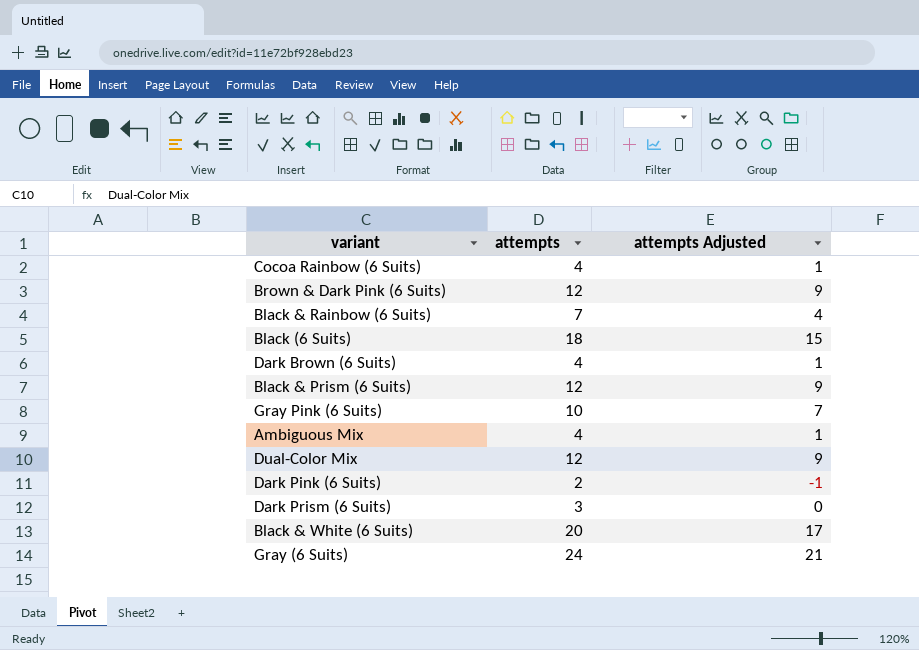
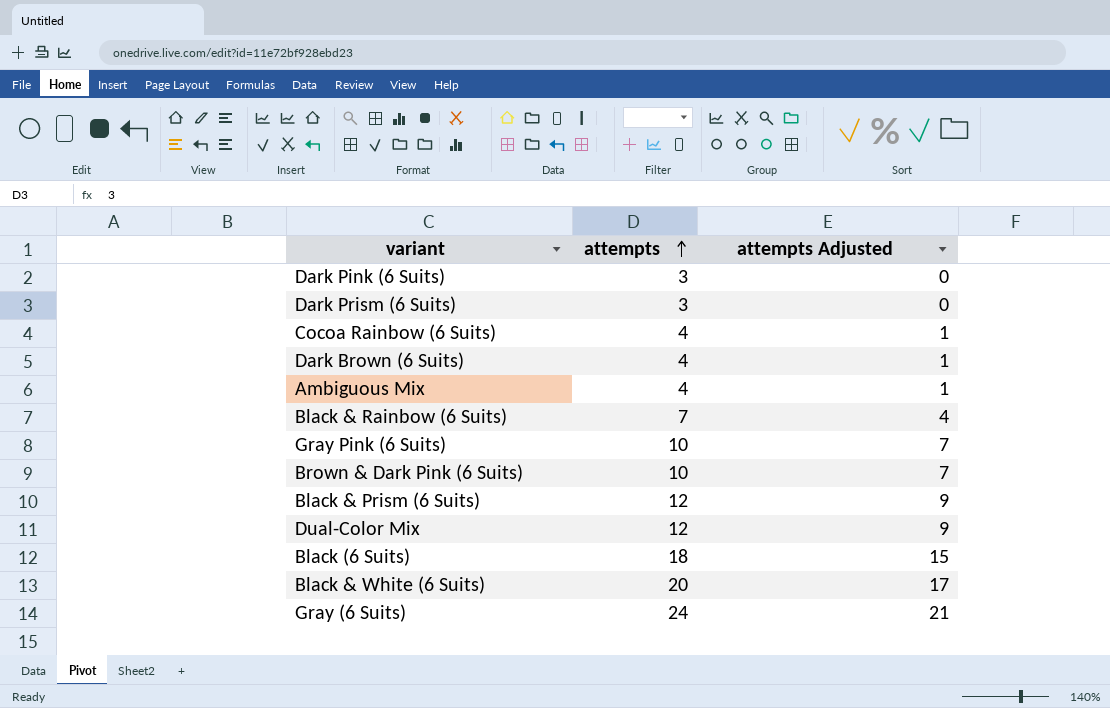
row order: none -> attempts ascending
Dark Pink (6 Suits) | attempts: 2 -> 3
Dark Pink (6 Suits) | attempts Adjusted: -1 -> 0
Brown & Dark Pink (6 Suits) | attempts: 12 -> 10
Brown & Dark Pink (6 Suits) | attempts Adjusted: 9 -> 7

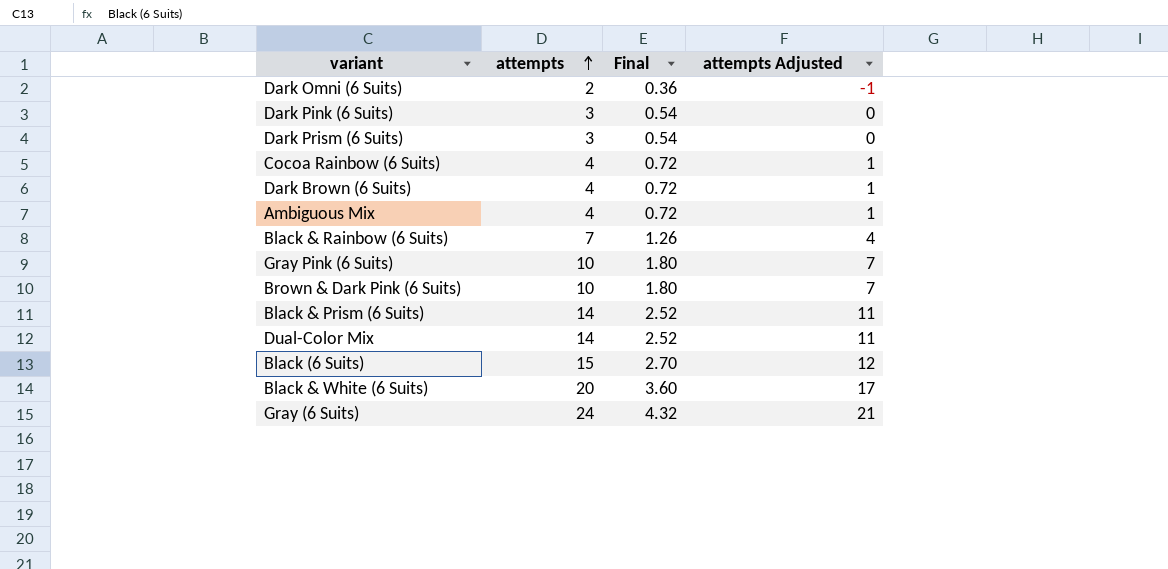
column Final | formula: none -> [attempts] * 0.18
row Dark Omni (6 Suits): none -> 2 | 0.36 | -1
Black & Prism (6 Suits) | attempts: 12 -> 14
Black & Prism (6 Suits) | attempts Adjusted: 9 -> 11
Dual-Color Mix | attempts: 12 -> 14
Dual-Color Mix | attempts Adjusted: 9 -> 11
Black (6 Suits) | attempts: 18 -> 15
Black (6 Suits) | attempts Adjusted: 15 -> 12

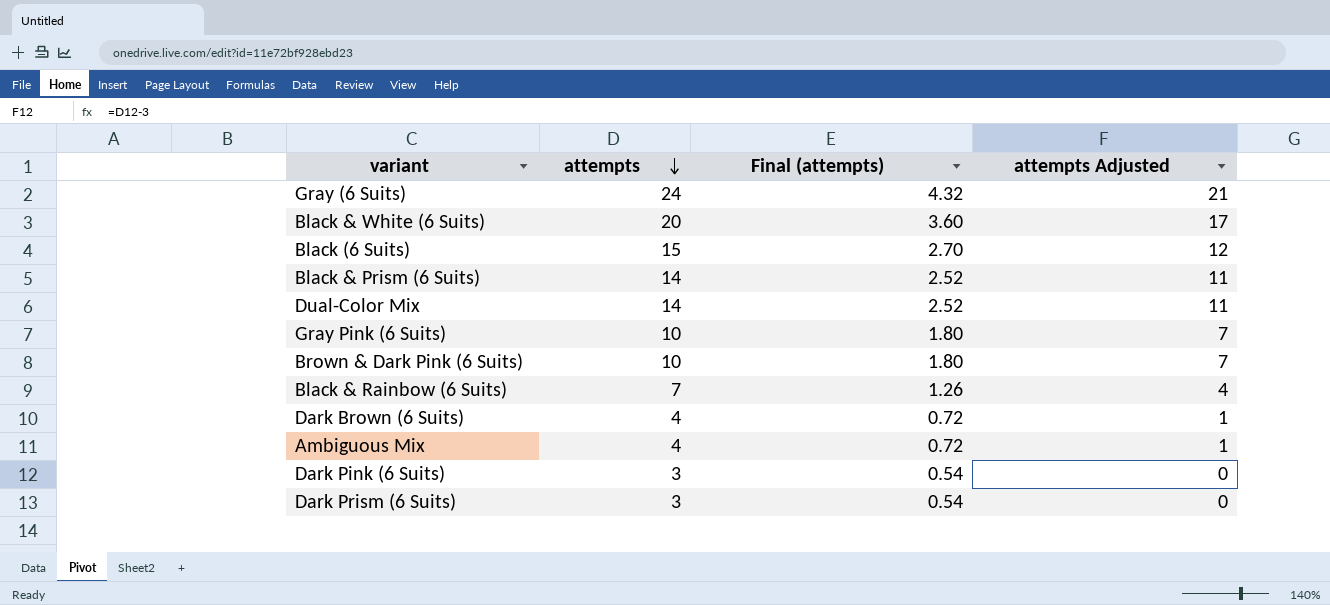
row order: attempts ascending -> attempts descending
column name: Final -> Final (attempts)
row Dark Omni (6 Suits): 2 | 0.36 | -1 -> none
row Cocoa Rainbow (6 Suits): 4 | 0.72 | 1 -> none

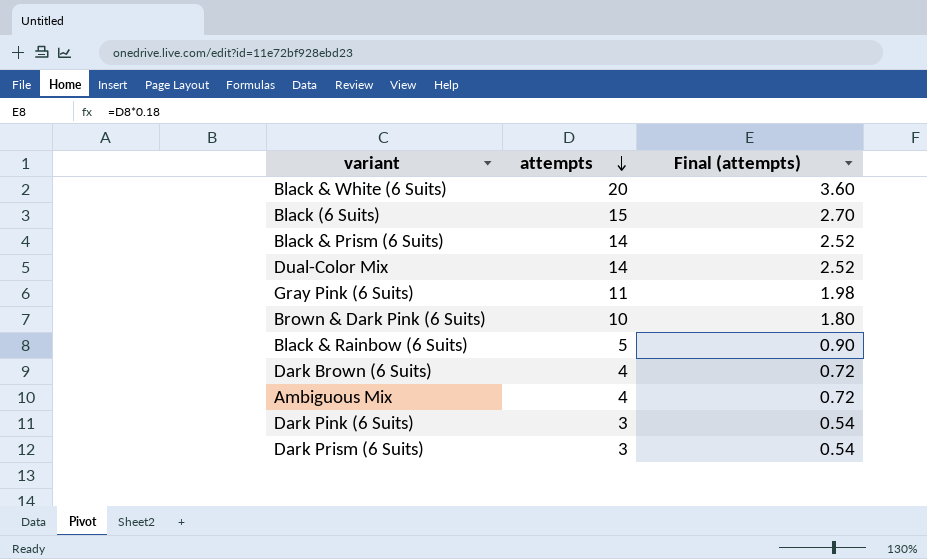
column attempts Adjusted | formula: [attempts] - 3 -> none
row Gray (6 Suits): 24 | 4.32 | 21 -> none
Gray Pink (6 Suits) | attempts: 10 -> 11
Gray Pink (6 Suits) | Final (attempts): 1.80 -> 1.98
Black & Rainbow (6 Suits) | attempts: 7 -> 5
Black & Rainbow (6 Suits) | Final (attempts): 1.26 -> 0.90

